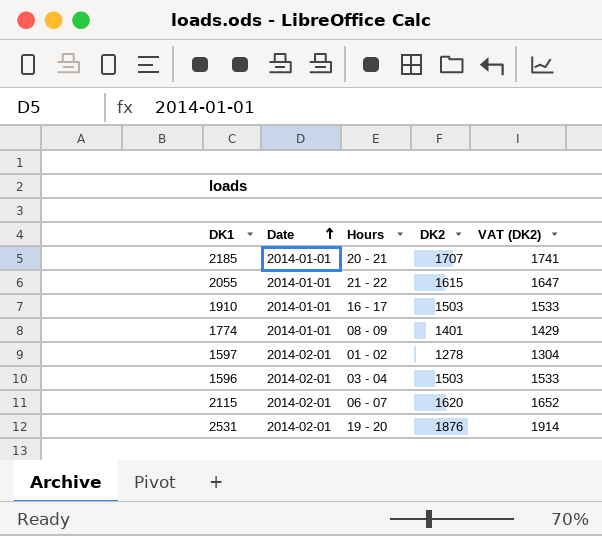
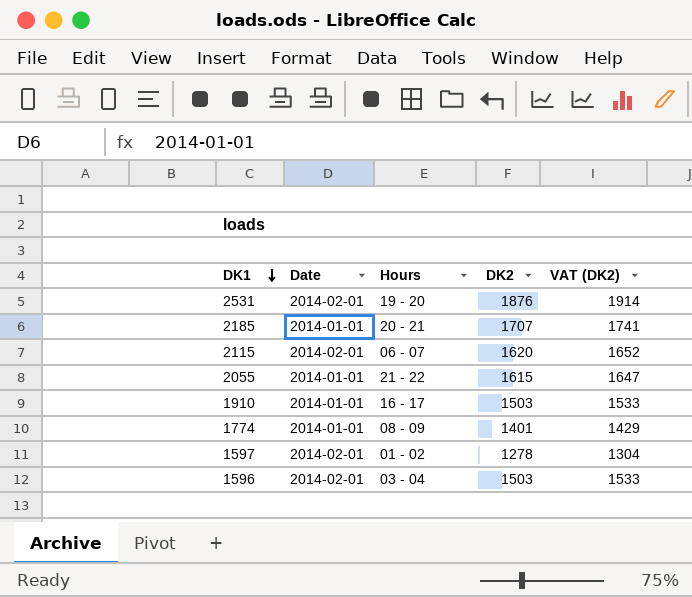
row order: Date ascending -> DK1 descending

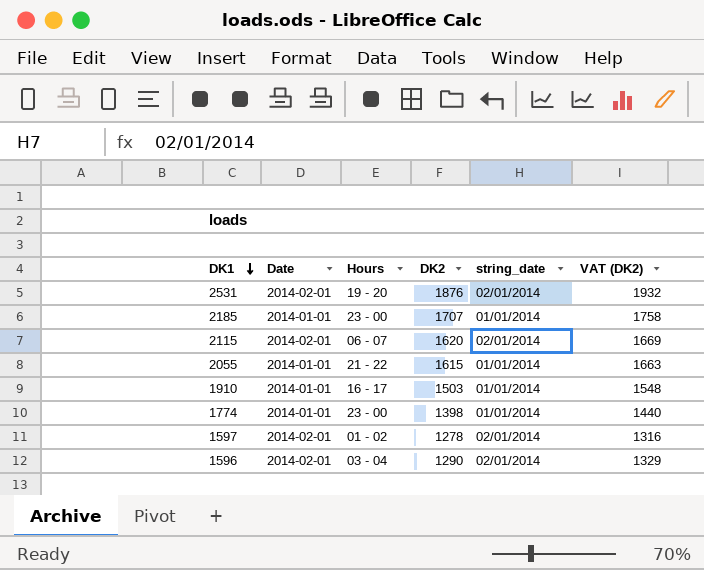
column string_date | position: none -> 5
column VAT (DK2) | formula: [DK2] * 1.02 -> [DK2] * 1.03
2185 | Hours: 20 - 21 -> 23 - 00
1774 | Hours: 08 - 09 -> 23 - 00
1774 | DK2: 1401 -> 1398
1596 | DK2: 1503 -> 1290

